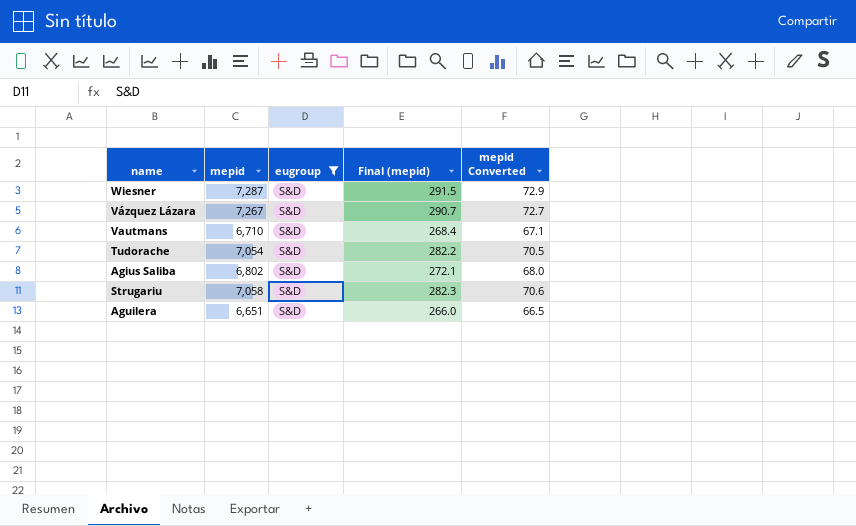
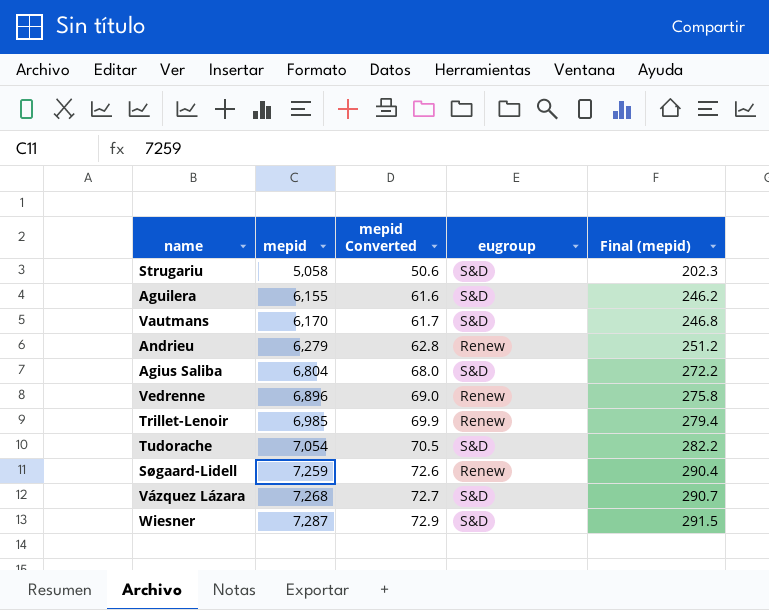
filter: eugroup = S&D -> none
row order: none -> mepid ascending
column mepid Converted | position: 5 -> 3
Strugariu | mepid: 7,058 -> 5,058
Strugariu | mepid Converted: 70.6 -> 50.6
Strugariu | Final (mepid): 282.3 -> 202.3
Aguilera | mepid: 6,651 -> 6,155
Aguilera | mepid Converted: 66.5 -> 61.6
Aguilera | Final (mepid): 266.0 -> 246.2
Vautmans | mepid: 6,710 -> 6,170
Vautmans | mepid Converted: 67.1 -> 61.7
Vautmans | Final (mepid): 268.4 -> 246.8
Agius Saliba | mepid: 6,802 -> 6,804
Agius Saliba | Final (mepid): 272.1 -> 272.2
Vázquez Lázara | mepid: 7,267 -> 7,268

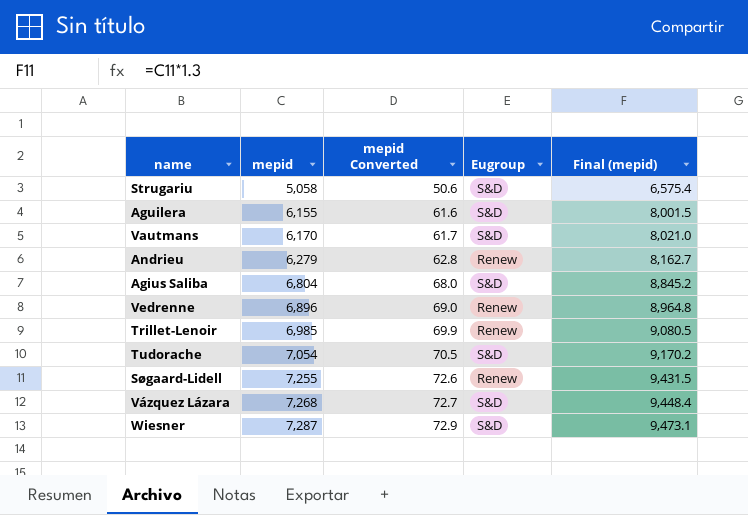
column name: eugroup -> Eugroup
column Final (mepid) | formula: [mepid] * 0.04 -> [mepid] * 1.3
Søgaard-Lidell | mepid: 7,259 -> 7,255

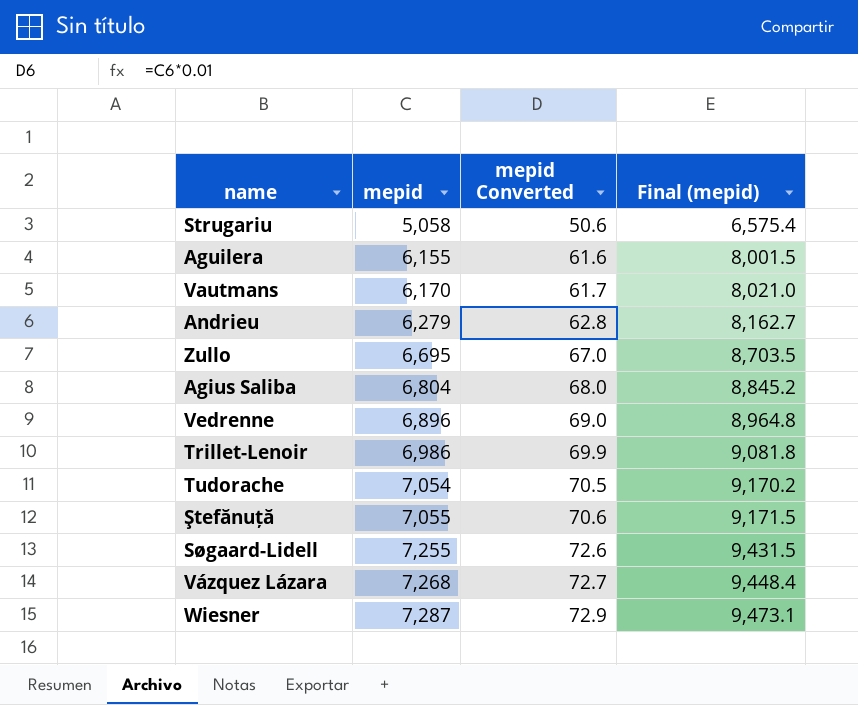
column Eugroup | position: 4 -> none
row Zullo: none -> 6,695 | 67.0 | 8,703.5
Trillet-Lenoir | mepid: 6,985 -> 6,986
Trillet-Lenoir | Final (mepid): 9,080.5 -> 9,081.8
row Ştefănuță: none -> 7,055 | 70.6 | 9,171.5

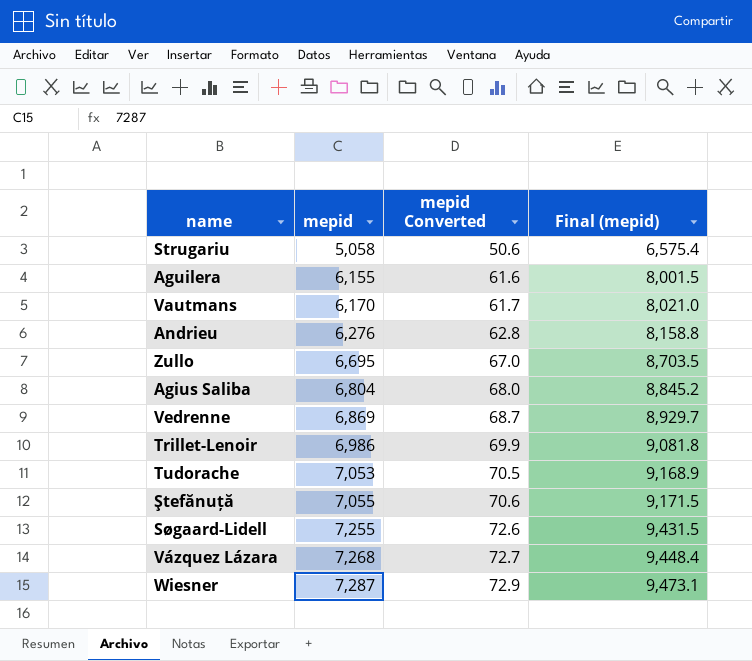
Andrieu | mepid: 6,279 -> 6,276
Andrieu | Final (mepid): 8,162.7 -> 8,158.8
Vedrenne | mepid: 6,896 -> 6,869
Vedrenne | mepid Converted: 69.0 -> 68.7
Vedrenne | Final (mepid): 8,964.8 -> 8,929.7
Tudorache | mepid: 7,054 -> 7,053
Tudorache | Final (mepid): 9,170.2 -> 9,168.9

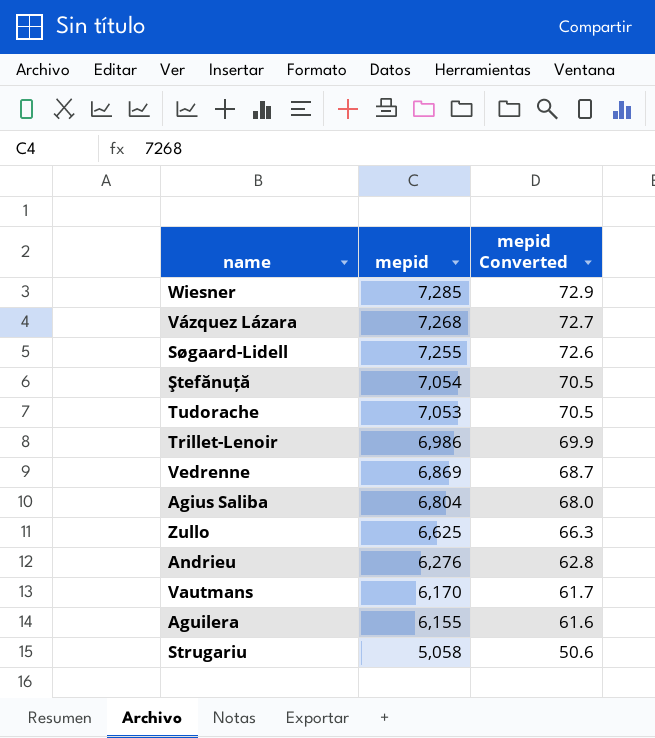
row order: mepid ascending -> mepid descending
column Final (mepid) | formula: [mepid] * 1.3 -> none
Wiesner | mepid: 7,287 -> 7,285
Ştefănuță | mepid: 7,055 -> 7,054
Ştefănuță | mepid Converted: 70.6 -> 70.5
Zullo | mepid: 6,695 -> 6,625
Zullo | mepid Converted: 67.0 -> 66.3

